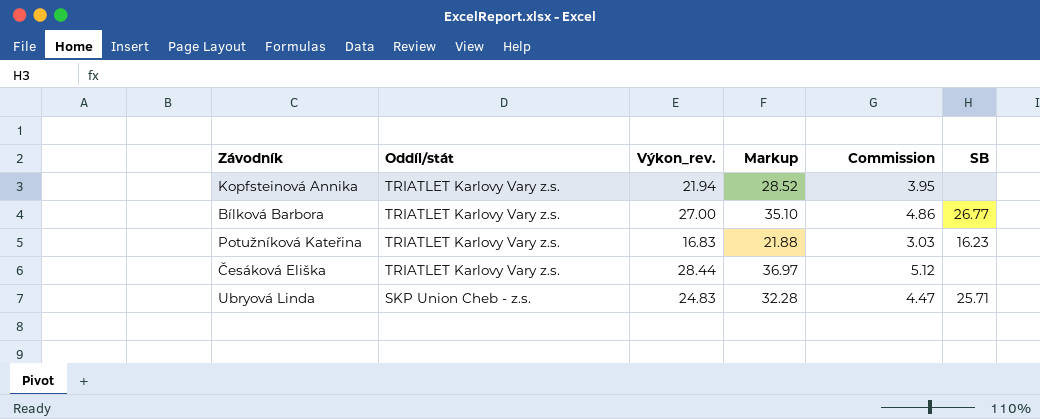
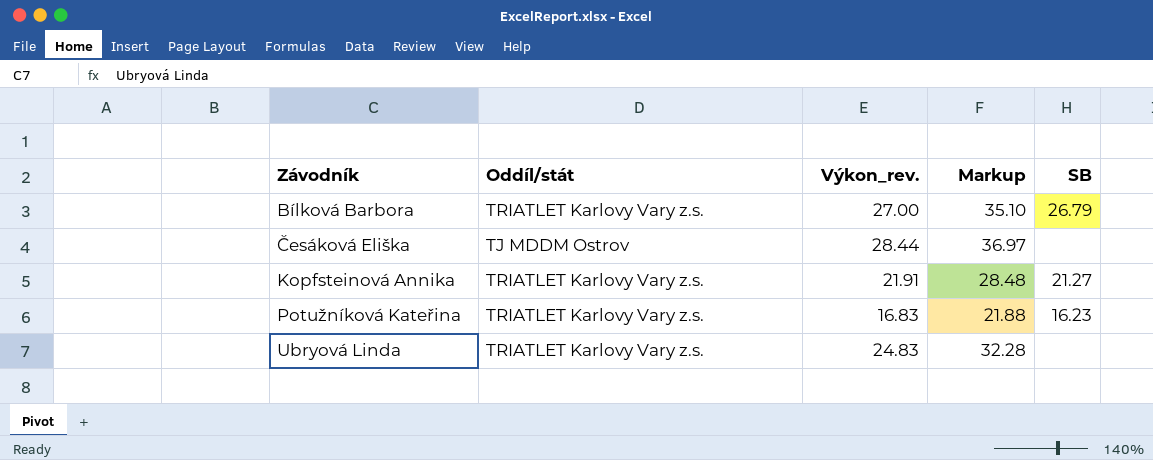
row order: Oddíl/stát descending -> Závodník ascending
column Commission | formula: [Výkon_rev.] * 0.18 -> none
Bílková Barbora | SB: 26.77 -> 26.79
Česáková Eliška | Oddíl/stát: TRIATLET Karlovy Vary z.s. -> TJ MDDM Ostrov
Kopfsteinová Annika | Výkon_rev.: 21.94 -> 21.91
Kopfsteinová Annika | Markup: 28.52 -> 28.48
Kopfsteinová Annika | SB: none -> 21.27
Ubryová Linda | Oddíl/stát: SKP Union Cheb - z.s. -> TRIATLET Karlovy Vary z.s.
Ubryová Linda | SB: 25.71 -> none

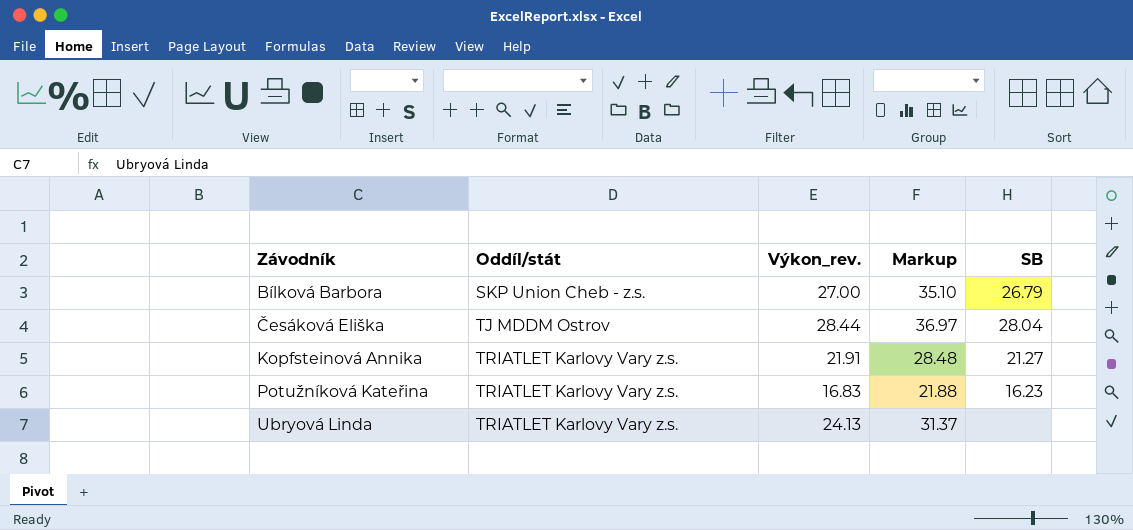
Bílková Barbora | Oddíl/stát: TRIATLET Karlovy Vary z.s. -> SKP Union Cheb - z.s.
Česáková Eliška | SB: none -> 28.04
Ubryová Linda | Výkon_rev.: 24.83 -> 24.13
Ubryová Linda | Markup: 32.28 -> 31.37

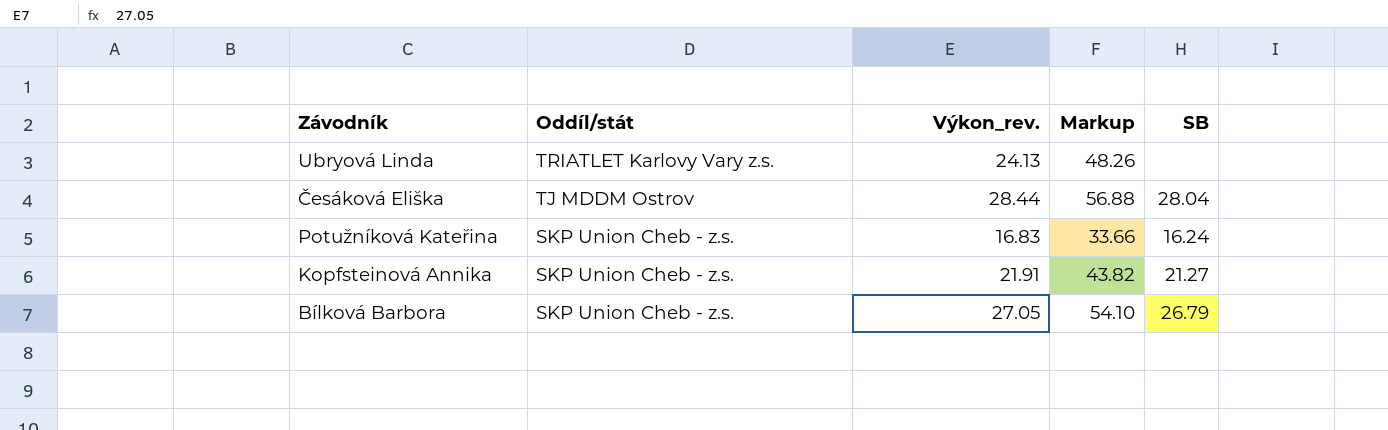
row order: Závodník ascending -> Oddíl/stát descending
column Markup | formula: [Výkon_rev.] * 1.3 -> [Výkon_rev.] * 2
Potužníková Kateřina | Oddíl/stát: TRIATLET Karlovy Vary z.s. -> SKP Union Cheb - z.s.
Potužníková Kateřina | SB: 16.23 -> 16.24
Kopfsteinová Annika | Oddíl/stát: TRIATLET Karlovy Vary z.s. -> SKP Union Cheb - z.s.
Bílková Barbora | Výkon_rev.: 27.00 -> 27.05

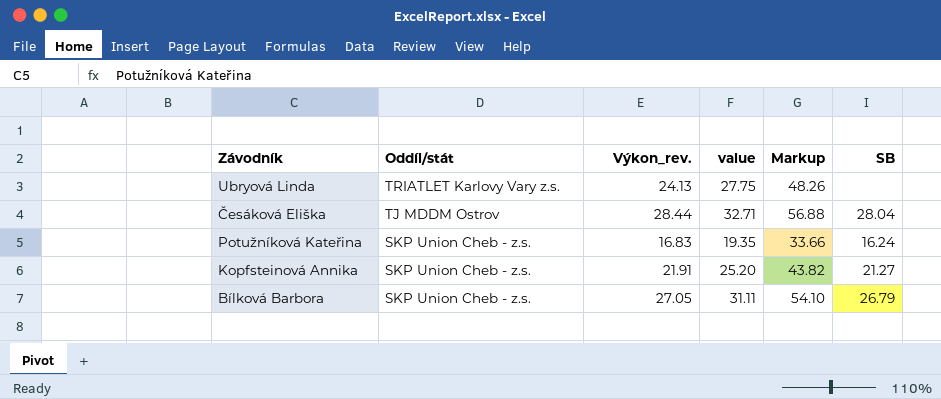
column value | formula: none -> [Výkon_rev.] * 1.15

